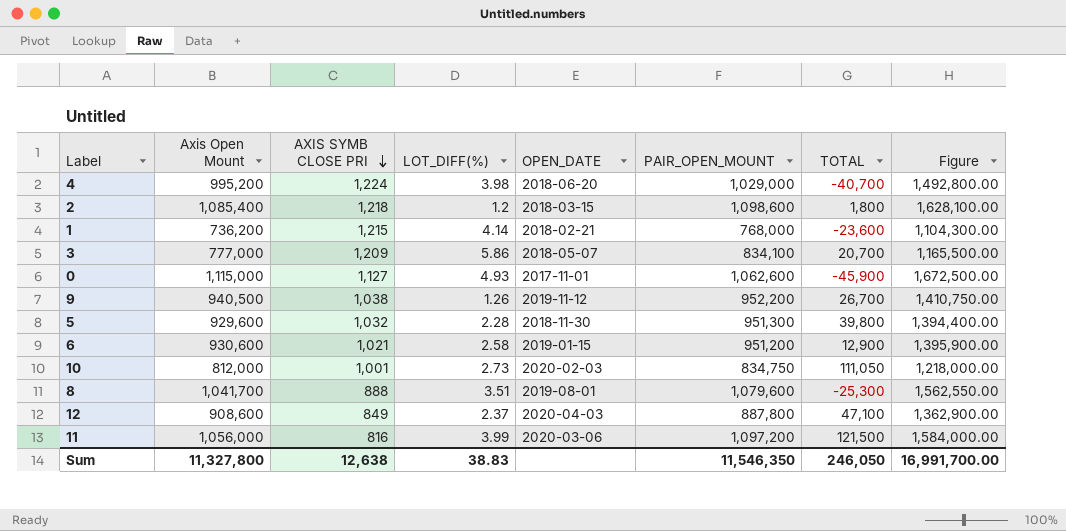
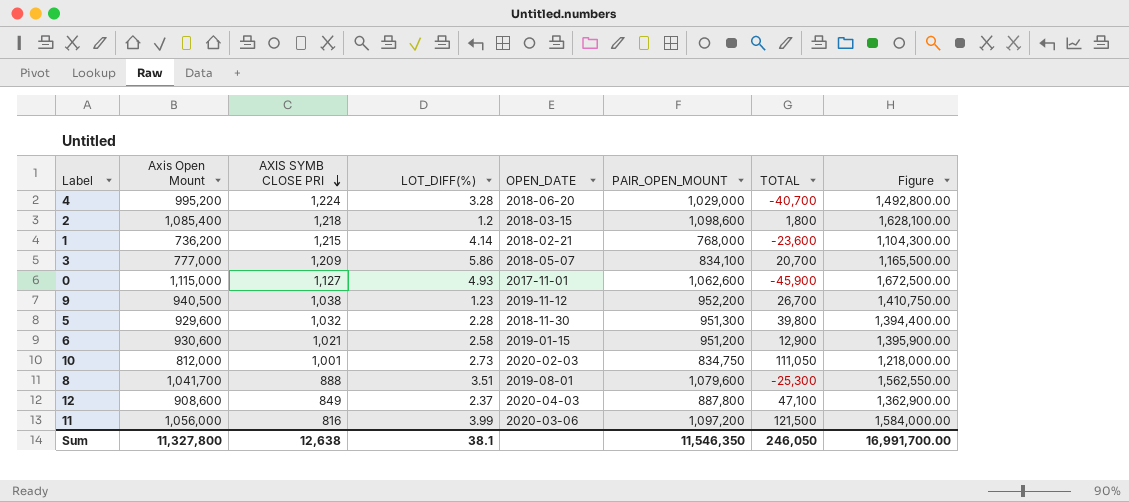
4 | LOT_DIFF(%): 3.98 -> 3.28
9 | LOT_DIFF(%): 1.26 -> 1.23
Sum | LOT_DIFF(%): 38.83 -> 38.1

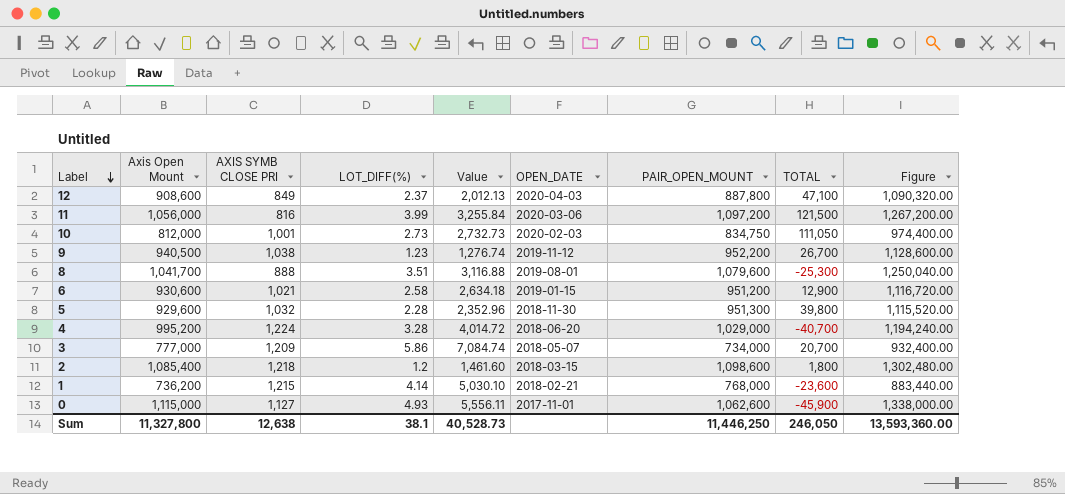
row order: AXIS SYMB CLOSE PRI descending -> Label descending
column Value | formula: none -> [AXIS SYMB CLOSE PRI] * [LOT_DIFF(%)]
column Figure | formula: [Axis Open Mount] * 1.5 -> [Axis Open Mount] * 1.2
3 | PAIR_OPEN_MOUNT: 834,100 -> 734,000
Sum | PAIR_OPEN_MOUNT: 11,546,350 -> 11,446,250
Sum | Figure: 16,991,700.00 -> 13,593,360.00

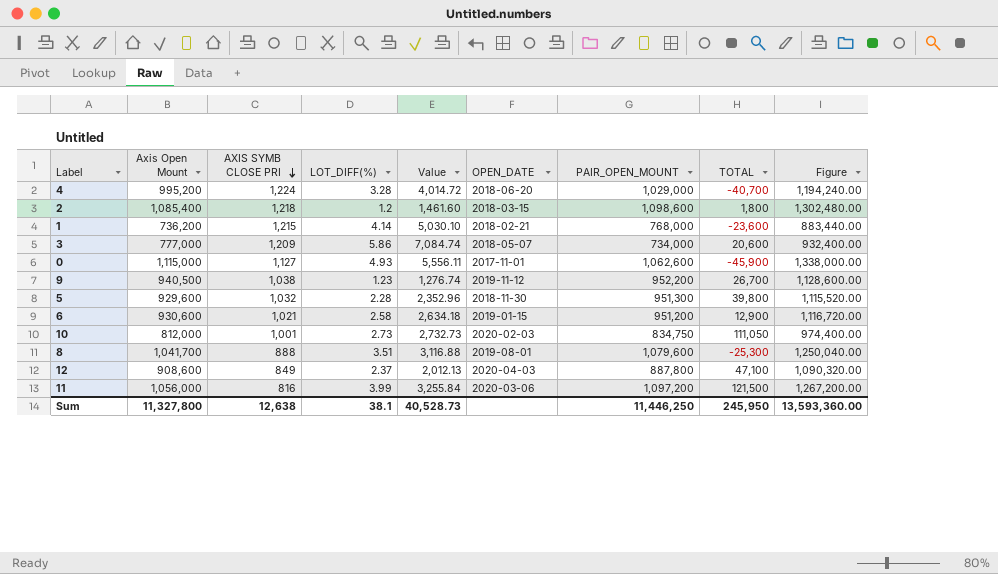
row order: Label descending -> AXIS SYMB CLOSE PRI descending
3 | TOTAL: 20,700 -> 20,600
Sum | TOTAL: 246,050 -> 245,950

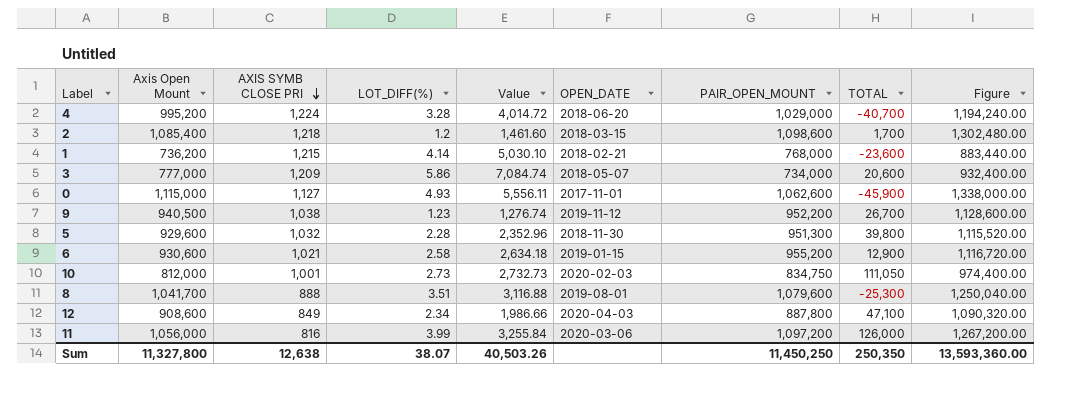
2 | TOTAL: 1,800 -> 1,700
6 | PAIR_OPEN_MOUNT: 951,200 -> 955,200
12 | LOT_DIFF(%): 2.37 -> 2.34
12 | Value: 2,012.13 -> 1,986.66
11 | TOTAL: 121,500 -> 126,000
Sum | LOT_DIFF(%): 38.1 -> 38.07
Sum | Value: 40,528.73 -> 40,503.26
Sum | PAIR_OPEN_MOUNT: 11,446,250 -> 11,450,250
Sum | TOTAL: 245,950 -> 250,350

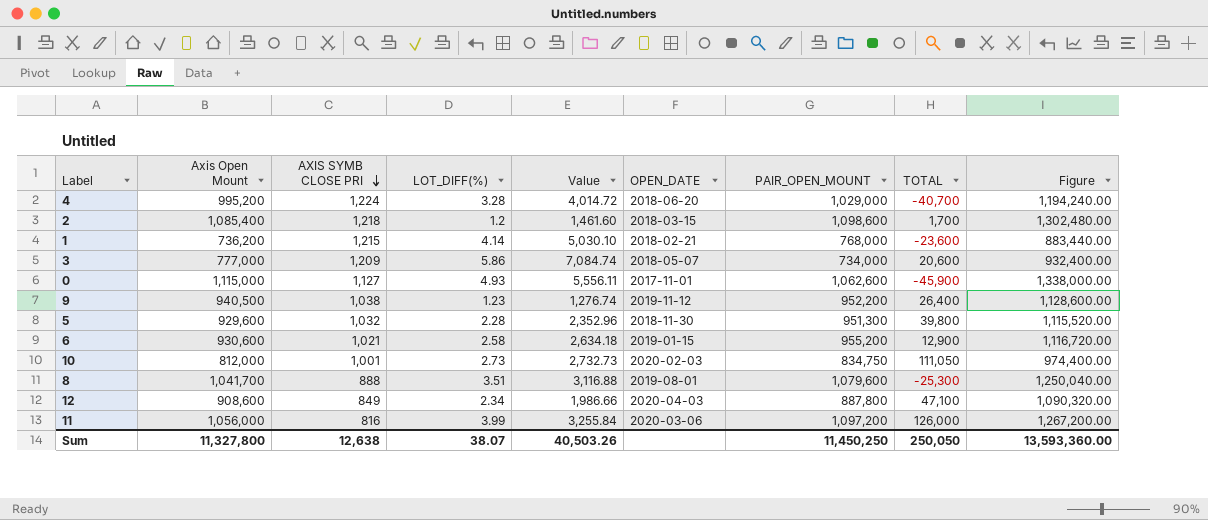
9 | TOTAL: 26,700 -> 26,400
Sum | TOTAL: 250,350 -> 250,050

